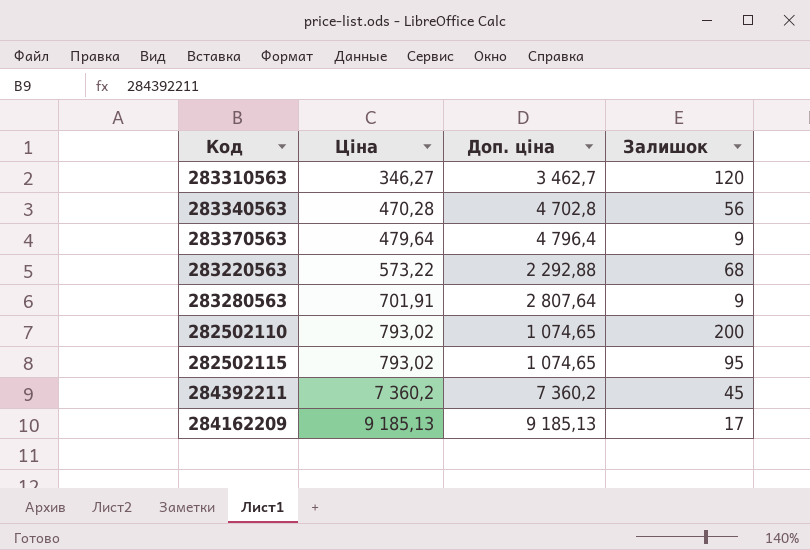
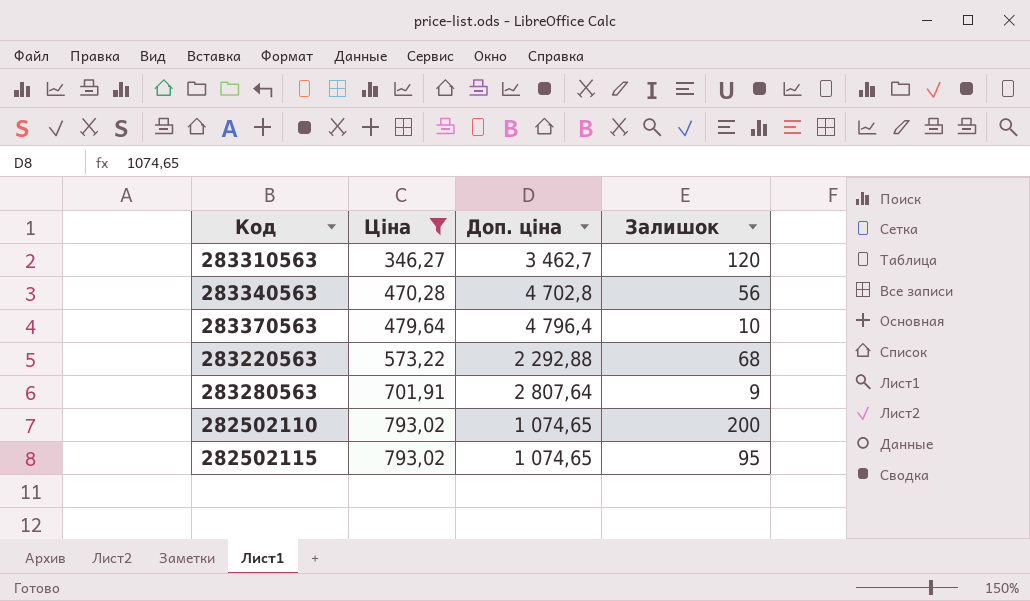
filter: none -> Ціна <= 793,02
283370563 | Залишок: 9 -> 10

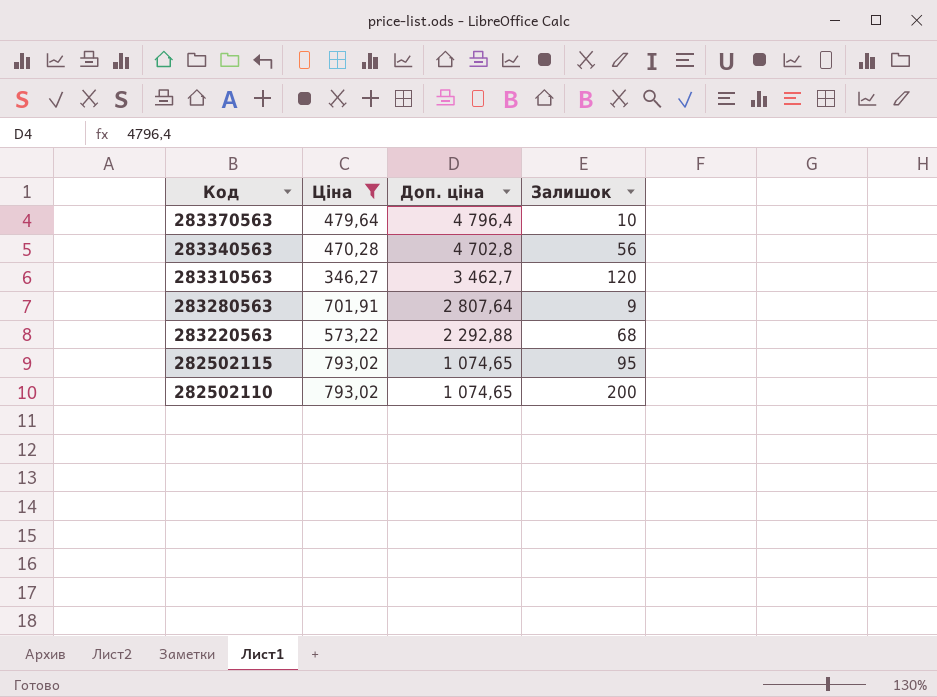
row order: Ціна ascending -> Код descending

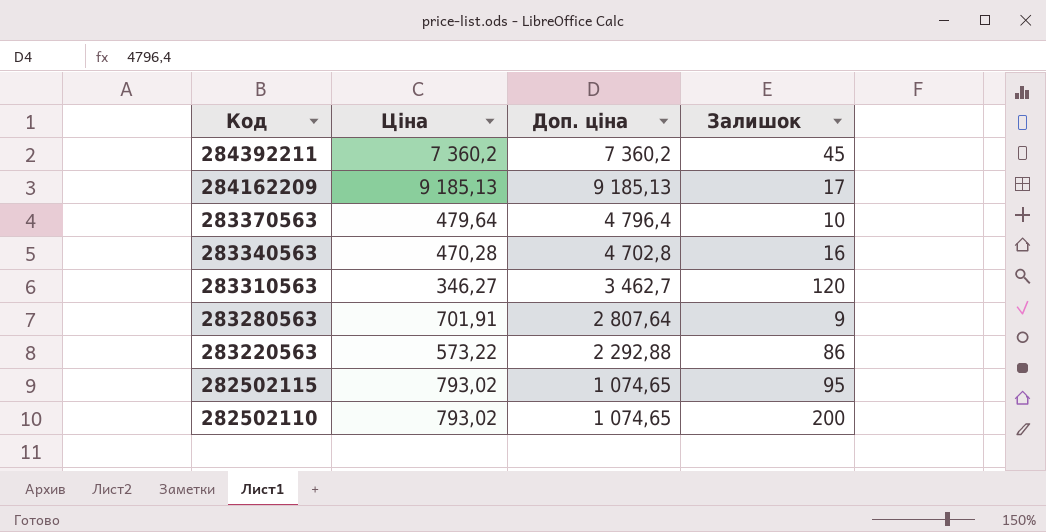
filter: Ціна <= 793,02 -> none
283340563 | Залишок: 56 -> 16
283220563 | Залишок: 68 -> 86

